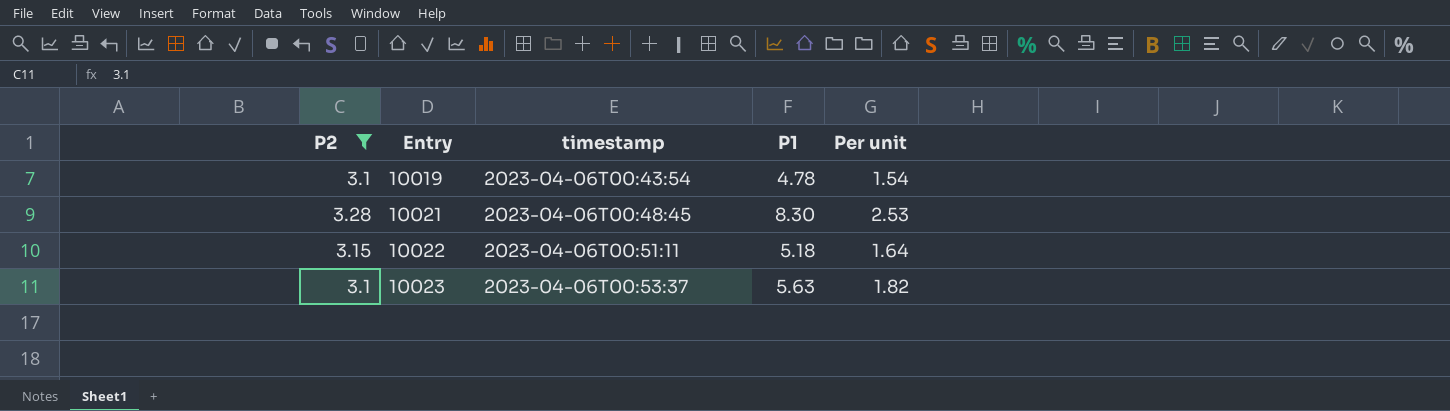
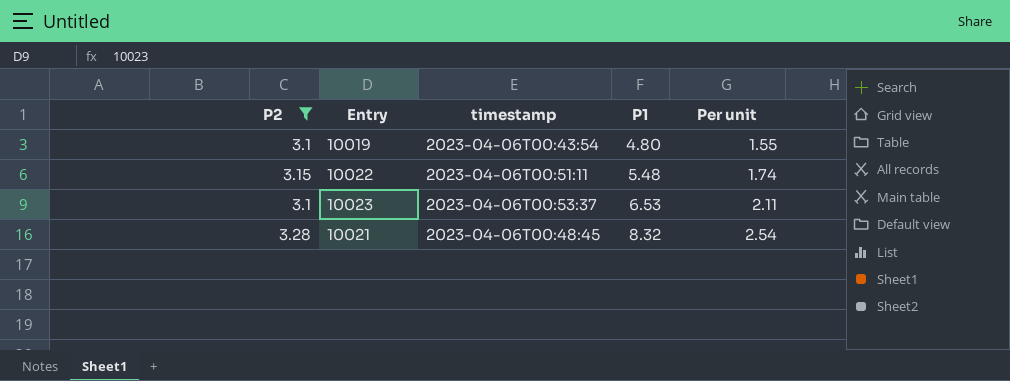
row order: Entry ascending -> P1 ascending
10019 | P1: 4.78 -> 4.80
10019 | Per unit: 1.54 -> 1.55
10022 | P1: 5.18 -> 5.48
10022 | Per unit: 1.64 -> 1.74
10023 | P1: 5.63 -> 6.53
10023 | Per unit: 1.82 -> 2.11
10021 | P1: 8.30 -> 8.32
10021 | Per unit: 2.53 -> 2.54

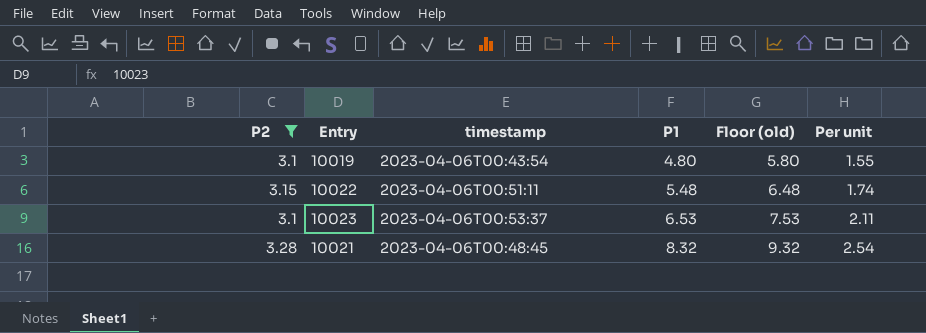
column Floor (old) | formula: none -> [P1] + 1

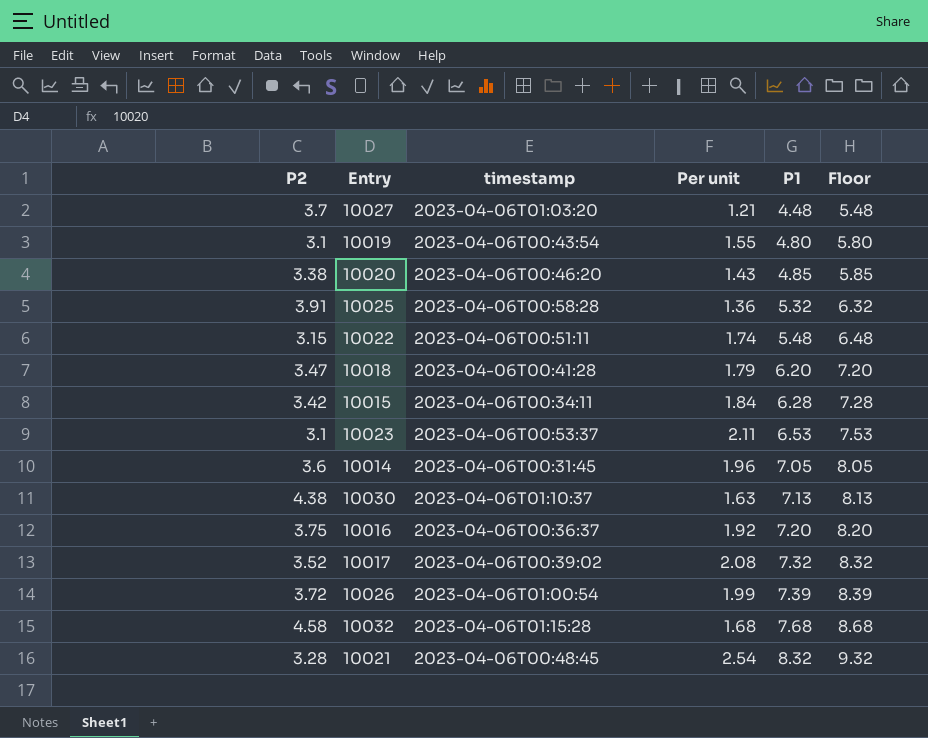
filter: P2 <= 3.28 -> none
column Per unit | position: 6 -> 4
column name: Floor (old) -> Floor

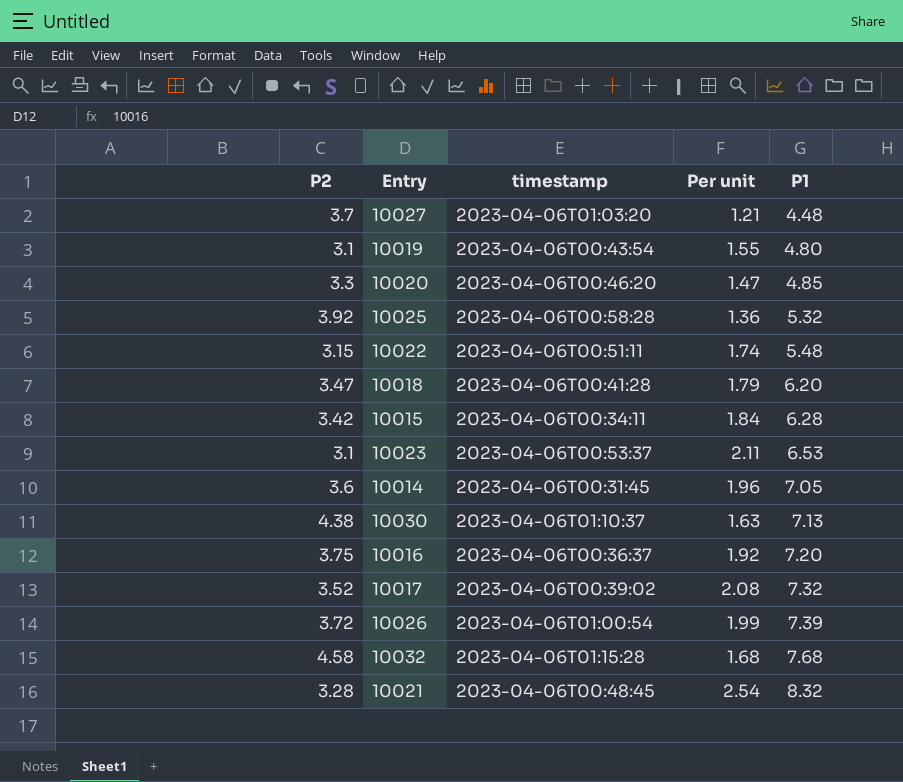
column Floor | formula: [P1] + 1 -> none
10020 | P2: 3.38 -> 3.3
10020 | Per unit: 1.43 -> 1.47
10025 | P2: 3.91 -> 3.92

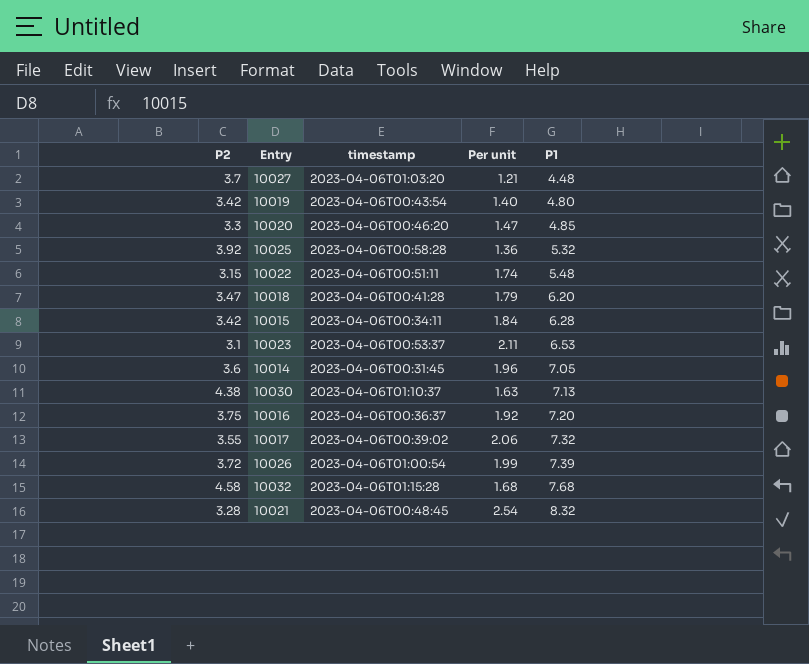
10019 | P2: 3.1 -> 3.42
10019 | Per unit: 1.55 -> 1.40
10017 | P2: 3.52 -> 3.55
10017 | Per unit: 2.08 -> 2.06

